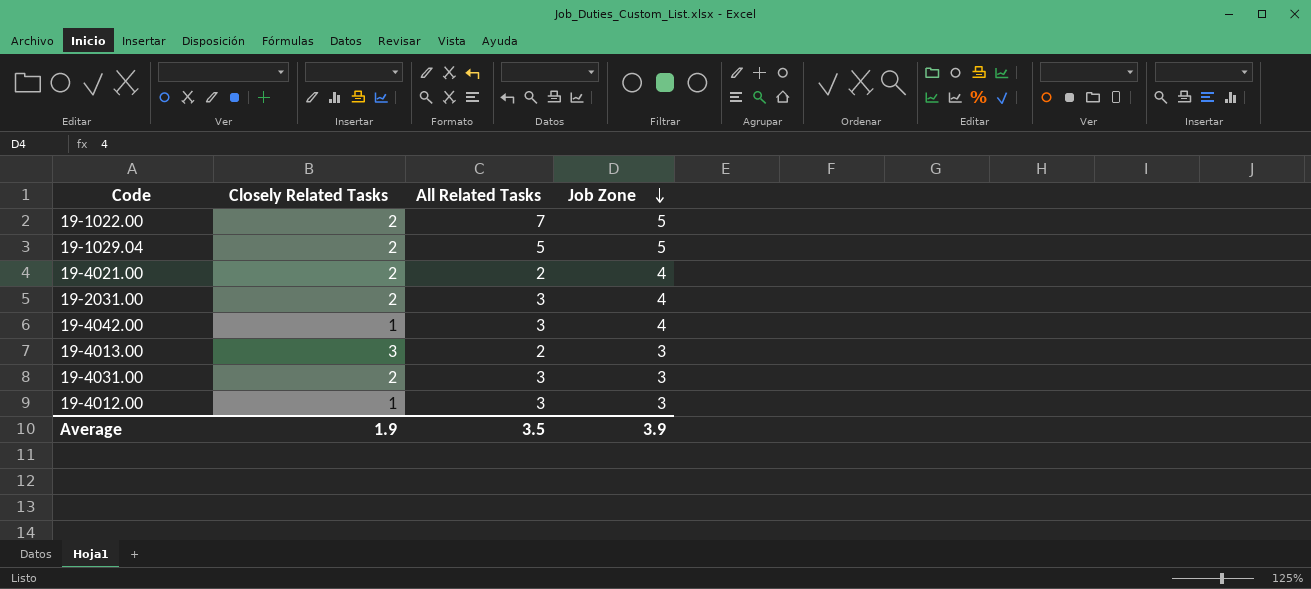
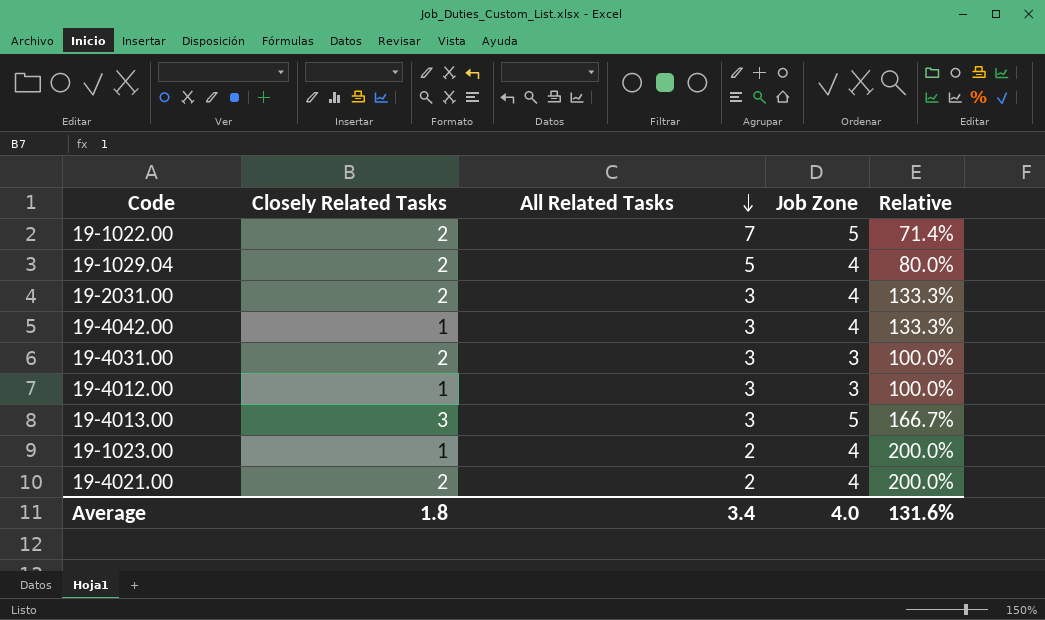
row order: Job Zone descending -> All Related Tasks descending
column Relative | formula: none -> [Job Zone] / [All Related Tasks]
19-1029.04 | Job Zone: 5 -> 4
19-4013.00 | All Related Tasks: 2 -> 3
19-4013.00 | Job Zone: 3 -> 5
row 19-1023.00: none -> 1 | 2 | 4 | 200.0%
Average | Closely Related Tasks: 1.9 -> 1.8
Average | All Related Tasks: 3.5 -> 3.4
Average | Job Zone: 3.9 -> 4.0

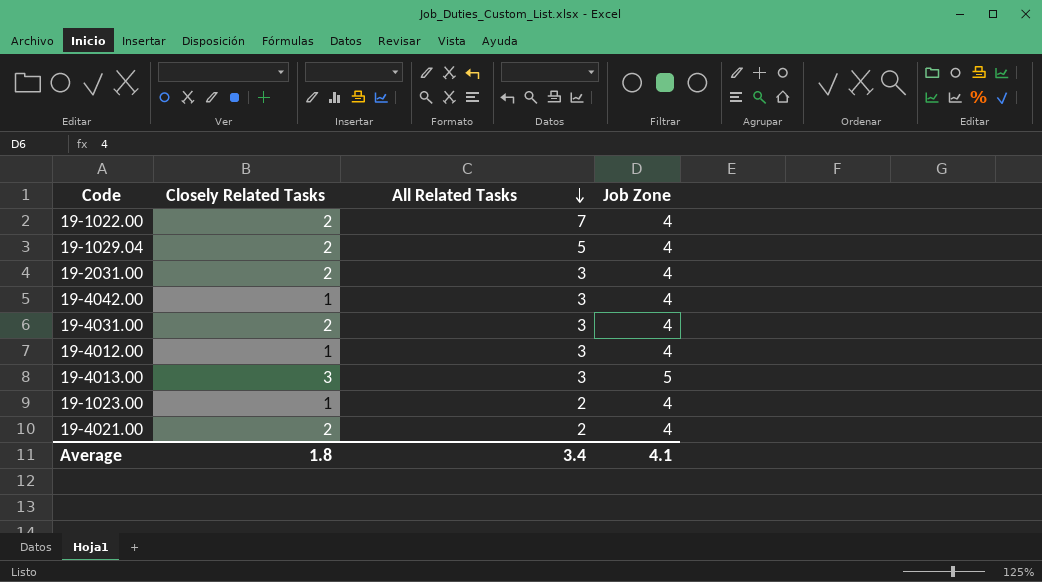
column Relative | formula: [Job Zone] / [All Related Tasks] -> none
19-1022.00 | Job Zone: 5 -> 4
19-4031.00 | Job Zone: 3 -> 4
19-4012.00 | Job Zone: 3 -> 4
Average | Job Zone: 4.0 -> 4.1

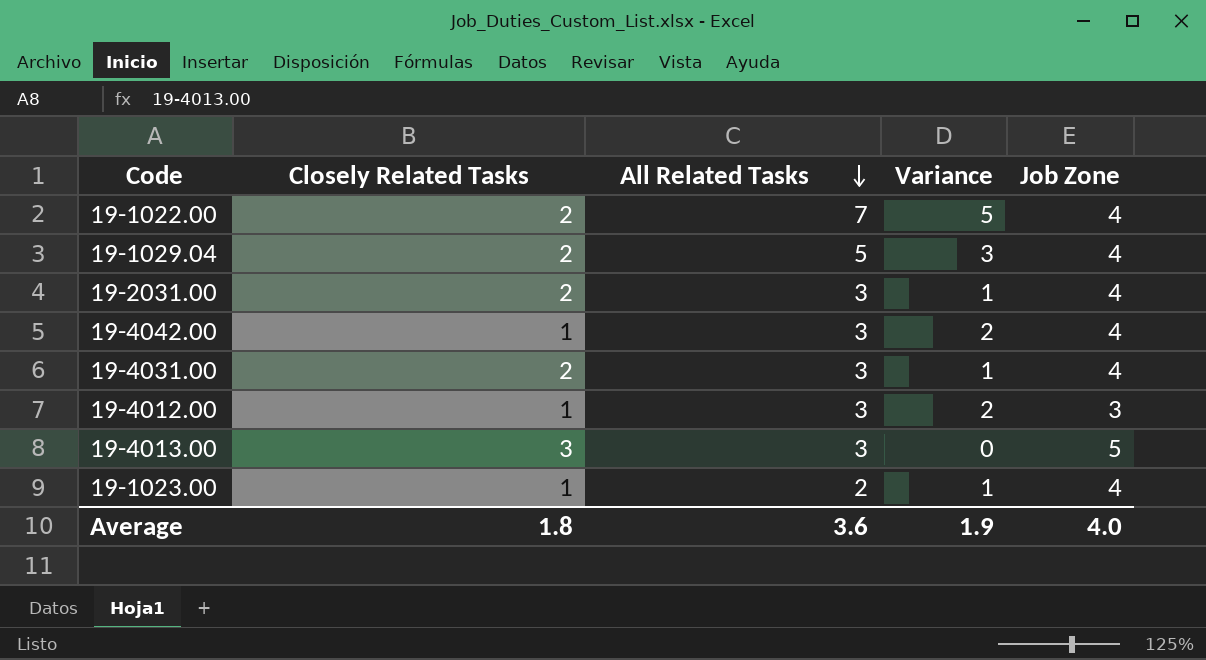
column Variance | formula: none -> [All Related Tasks] - [Closely Related Tasks]
row 19-4021.00: 2 | 2 | 4 -> none
19-4012.00 | Job Zone: 4 -> 3
Average | All Related Tasks: 3.4 -> 3.6
Average | Job Zone: 4.1 -> 4.0

